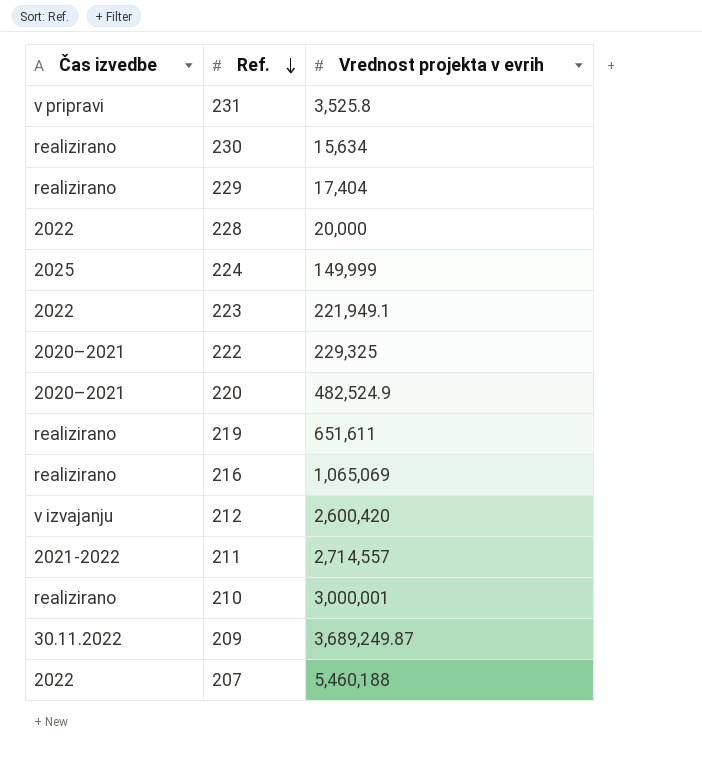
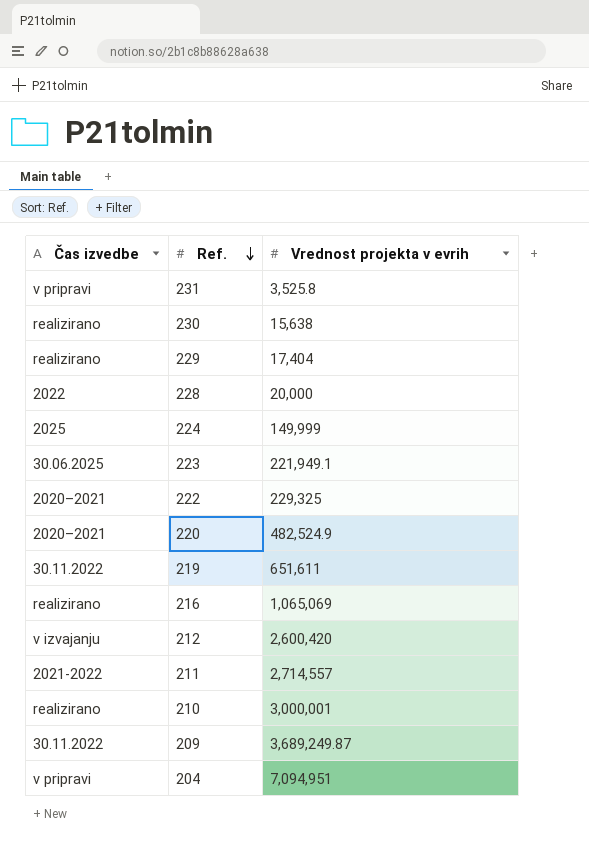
row 207: 2022 | 5,460,188 -> none
230 | Vrednost projekta v evrih: 15,634 -> 15,638
223 | Čas izvedbe: 2022 -> 30.06.2025
219 | Čas izvedbe: realizirano -> 30.11.2022
row 204: none -> v pripravi | 7,094,951

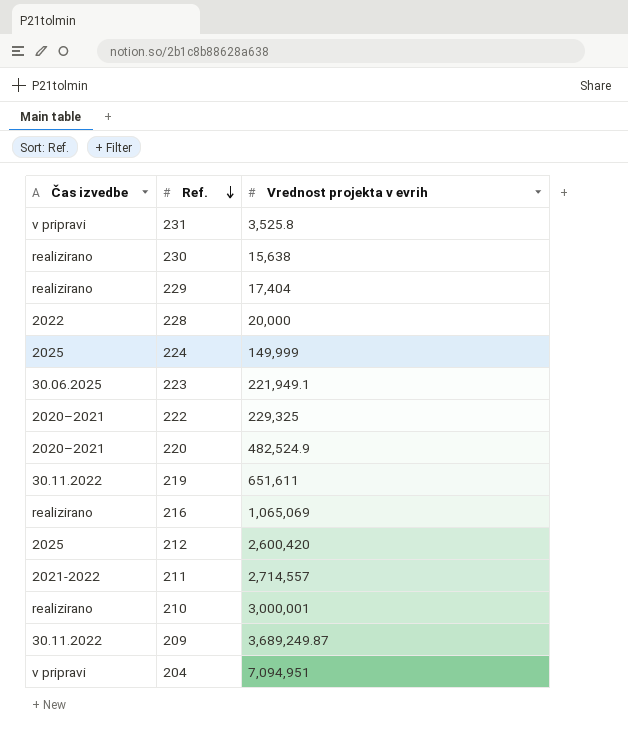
212 | Čas izvedbe: v izvajanju -> 2025

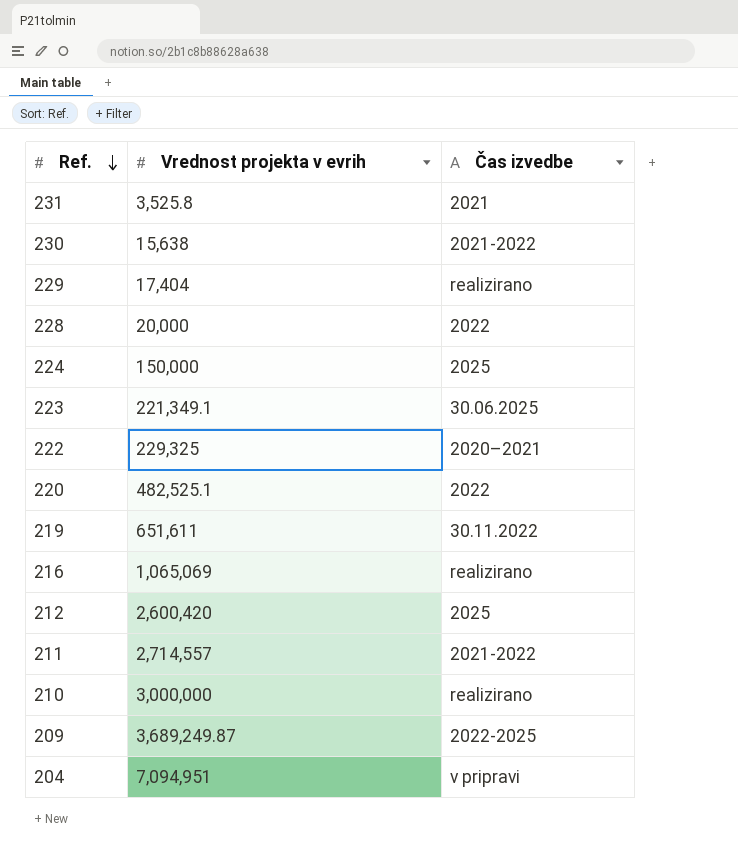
column Čas izvedbe | position: 1 -> 3
231 | Čas izvedbe: v pripravi -> 2021
230 | Čas izvedbe: realizirano -> 2021-2022
224 | Vrednost projekta v evrih: 149,999 -> 150,000
223 | Vrednost projekta v evrih: 221,949.1 -> 221,349.1
220 | Vrednost projekta v evrih: 482,524.9 -> 482,525.1
220 | Čas izvedbe: 2020–2021 -> 2022
210 | Vrednost projekta v evrih: 3,000,001 -> 3,000,000
209 | Čas izvedbe: 30.11.2022 -> 2022-2025

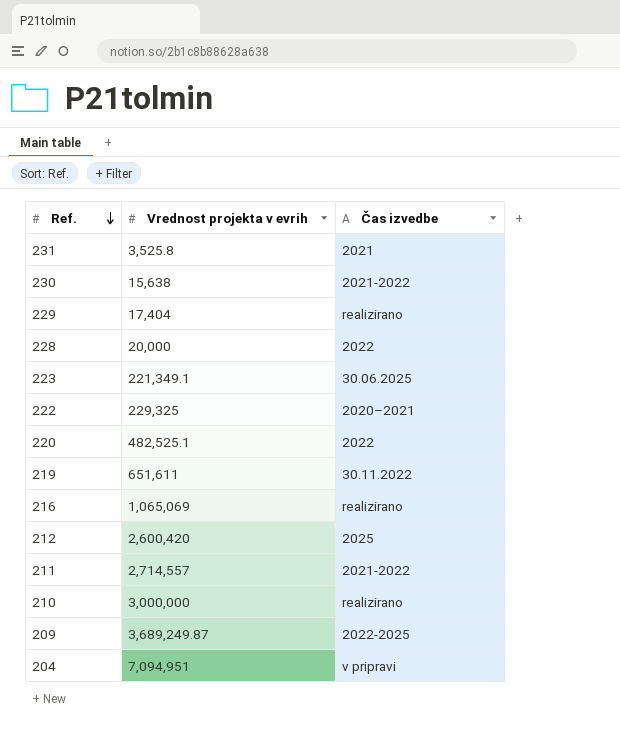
row 224: 150,000 | 2025 -> none

